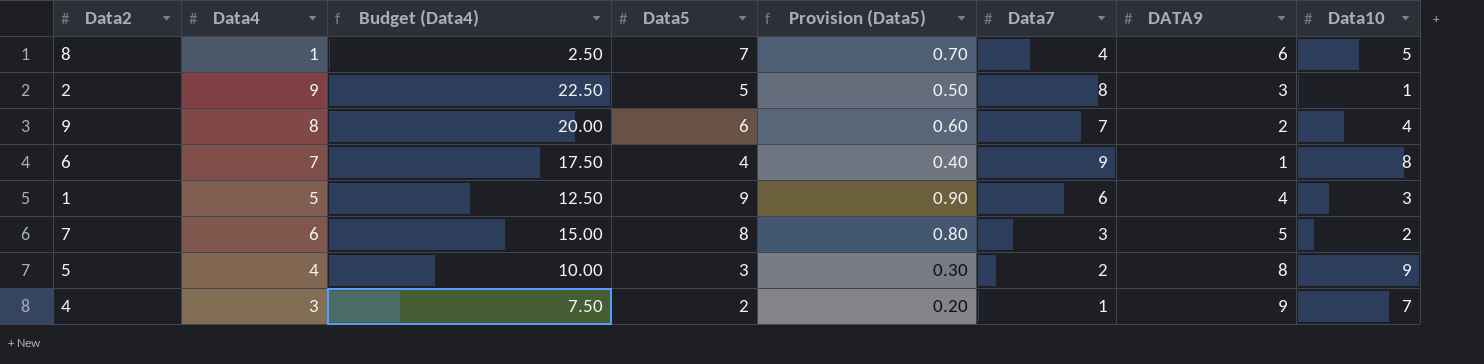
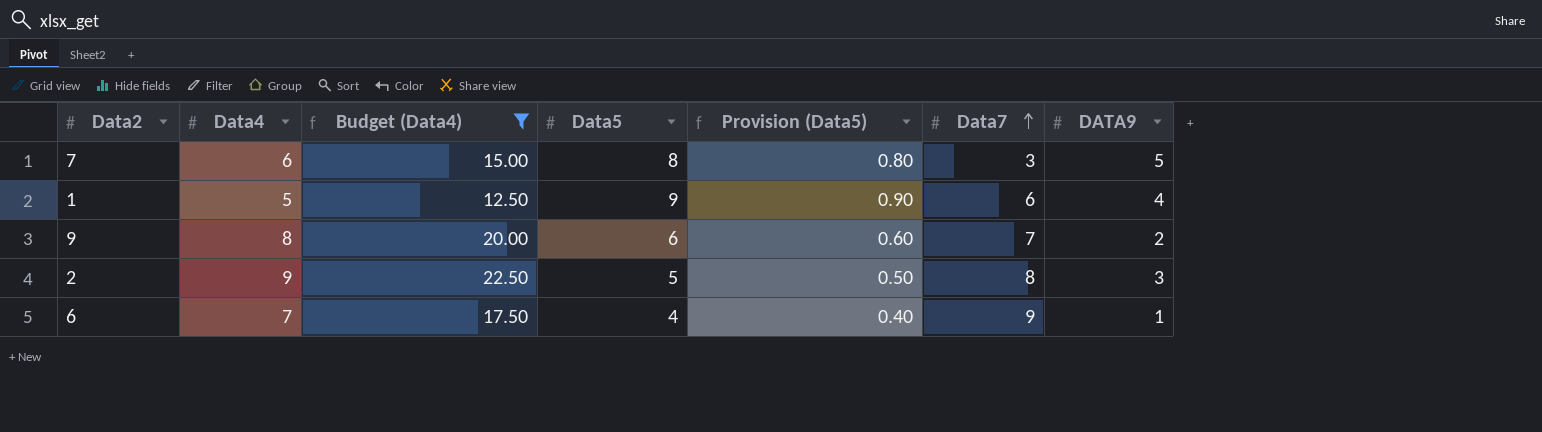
filter: none -> Budget (Data4) >= 12.50
row order: none -> Data7 ascending
column Data10 | position: 8 -> none

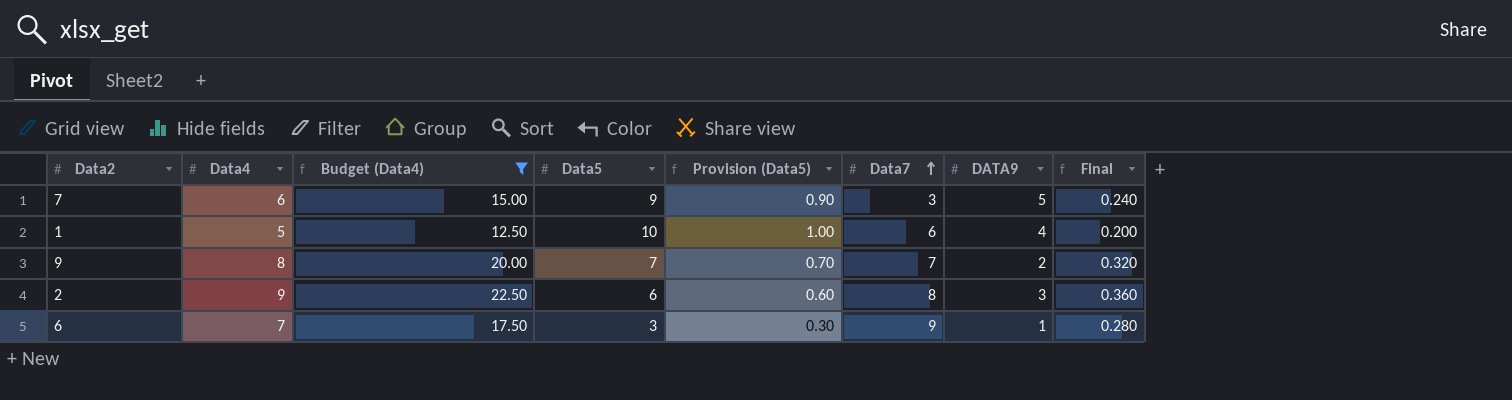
column Final | formula: none -> [Data4] * 0.04
7 | Data5: 8 -> 9
7 | Provision (Data5): 0.80 -> 0.90
1 | Data5: 9 -> 10
1 | Provision (Data5): 0.90 -> 1.00
9 | Data5: 6 -> 7
9 | Provision (Data5): 0.60 -> 0.70
2 | Data5: 5 -> 6
2 | Provision (Data5): 0.50 -> 0.60
6 | Data5: 4 -> 3
6 | Provision (Data5): 0.40 -> 0.30

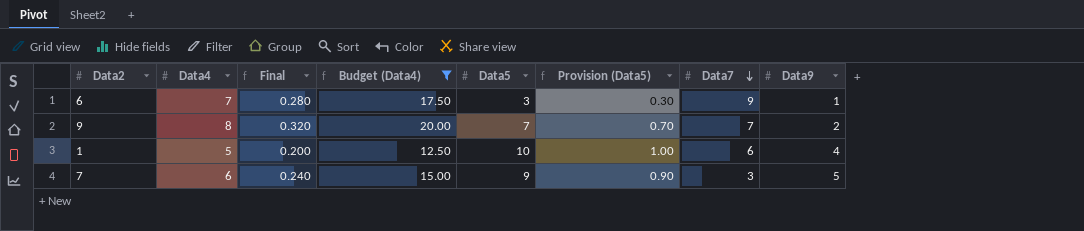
row order: Data7 ascending -> Data7 descending
column Final | position: 8 -> 3
column name: DATA9 -> Data9
row 2: 9 | 22.50 | 6 | 0.60 | 8 | 3 | 0.360 -> none

